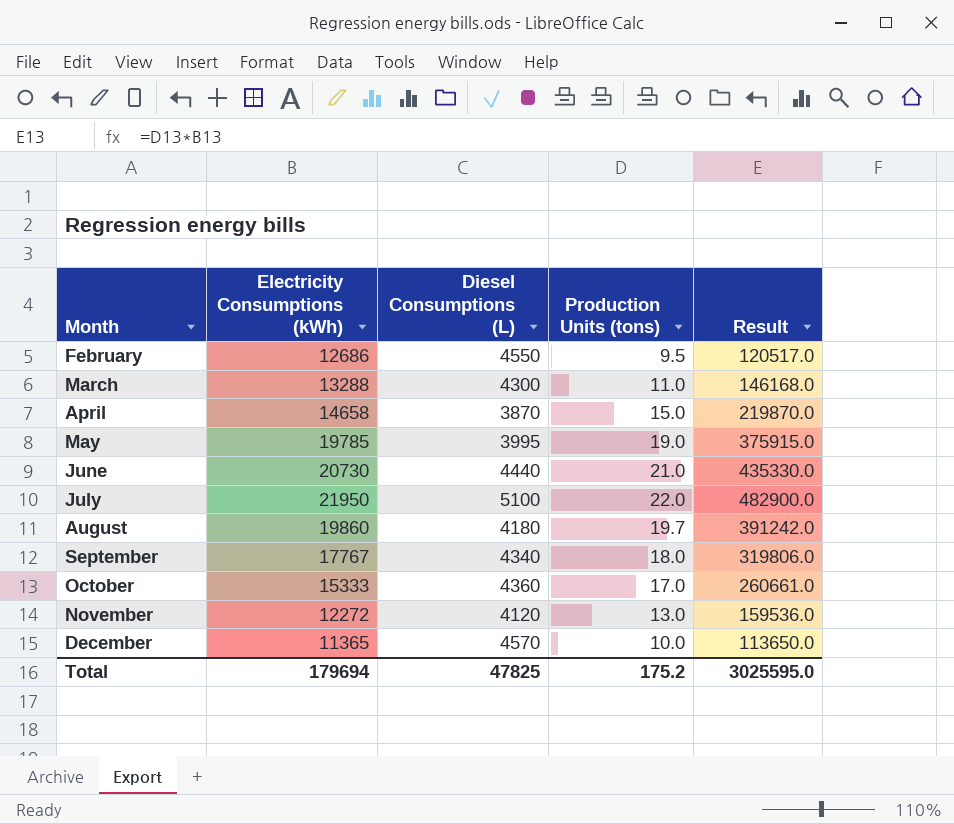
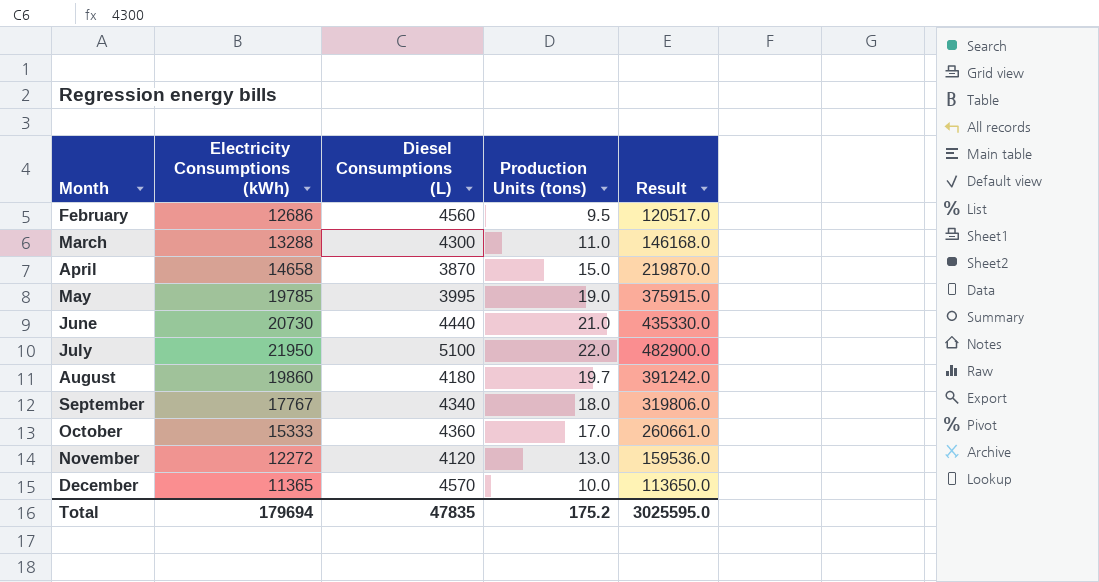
February | Diesel Consumptions (L): 4550 -> 4560
Total | Diesel Consumptions (L): 47825 -> 47835

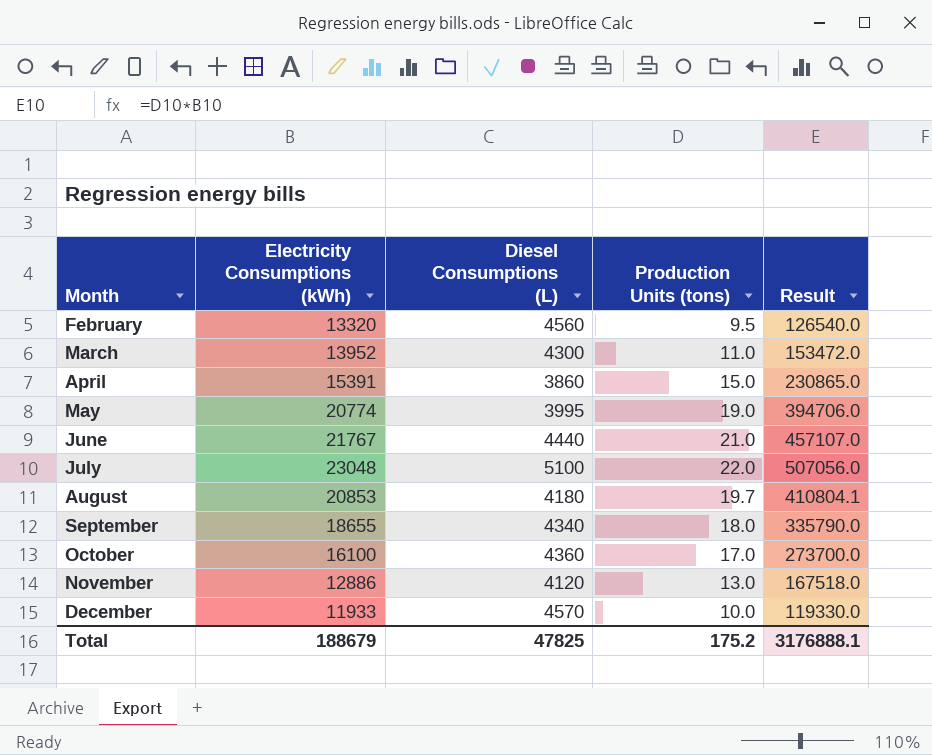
February | Electricity Consumptions (kWh): 12686 -> 13320
February | Result: 120517.0 -> 126540.0
March | Electricity Consumptions (kWh): 13288 -> 13952
March | Result: 146168.0 -> 153472.0
April | Electricity Consumptions (kWh): 14658 -> 15391
April | Diesel Consumptions (L): 3870 -> 3860
April | Result: 219870.0 -> 230865.0
May | Electricity Consumptions (kWh): 19785 -> 20774
May | Result: 375915.0 -> 394706.0
June | Electricity Consumptions (kWh): 20730 -> 21767
June | Result: 435330.0 -> 457107.0
July | Electricity Consumptions (kWh): 21950 -> 23048
July | Result: 482900.0 -> 507056.0
August | Electricity Consumptions (kWh): 19860 -> 20853
August | Result: 391242.0 -> 410804.1
September | Electricity Consumptions (kWh): 17767 -> 18655
September | Result: 319806.0 -> 335790.0
October | Electricity Consumptions (kWh): 15333 -> 16100
October | Result: 260661.0 -> 273700.0
November | Electricity Consumptions (kWh): 12272 -> 12886
November | Result: 159536.0 -> 167518.0
December | Electricity Consumptions (kWh): 11365 -> 11933
December | Result: 113650.0 -> 119330.0
Total | Electricity Consumptions (kWh): 179694 -> 188679
Total | Diesel Consumptions (L): 47835 -> 47825
Total | Result: 3025595.0 -> 3176888.1

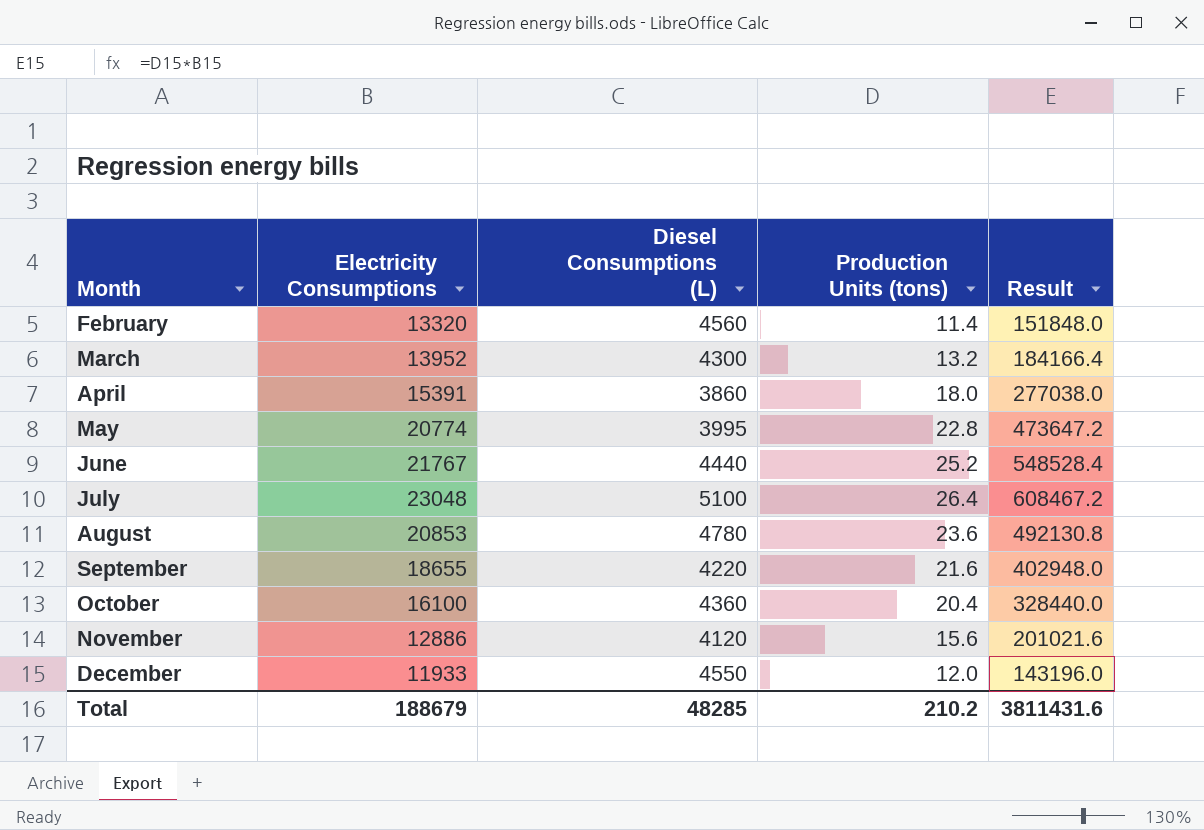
column name: Electricity Consumptions (kWh) -> Electricity Consumptions
February | Production Units (tons): 9.5 -> 11.4
February | Result: 126540.0 -> 151848.0
March | Production Units (tons): 11.0 -> 13.2
March | Result: 153472.0 -> 184166.4
April | Production Units (tons): 15.0 -> 18.0
April | Result: 230865.0 -> 277038.0
May | Production Units (tons): 19.0 -> 22.8
May | Result: 394706.0 -> 473647.2
June | Production Units (tons): 21.0 -> 25.2
June | Result: 457107.0 -> 548528.4
July | Production Units (tons): 22.0 -> 26.4
July | Result: 507056.0 -> 608467.2
August | Diesel Consumptions (L): 4180 -> 4780
August | Production Units (tons): 19.7 -> 23.6
August | Result: 410804.1 -> 492130.8
September | Diesel Consumptions (L): 4340 -> 4220
September | Production Units (tons): 18.0 -> 21.6
September | Result: 335790.0 -> 402948.0
October | Production Units (tons): 17.0 -> 20.4
October | Result: 273700.0 -> 328440.0
November | Production Units (tons): 13.0 -> 15.6
November | Result: 167518.0 -> 201021.6
December | Diesel Consumptions (L): 4570 -> 4550
December | Production Units (tons): 10.0 -> 12.0
December | Result: 119330.0 -> 143196.0
Total | Diesel Consumptions (L): 47825 -> 48285
Total | Production Units (tons): 175.2 -> 210.2
Total | Result: 3176888.1 -> 3811431.6

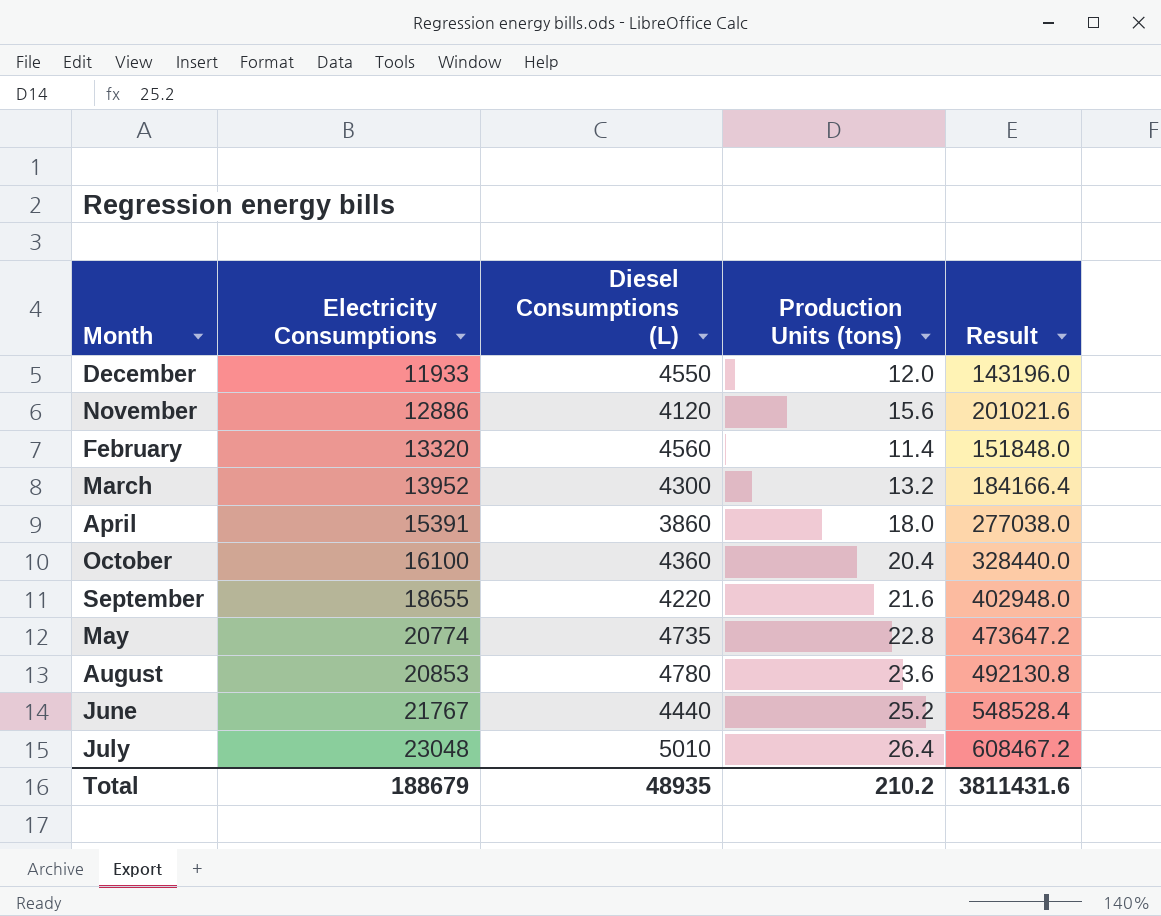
row order: Month ascending -> Electricity Consumptions ascending
May | Diesel Consumptions (L): 3995 -> 4735
July | Diesel Consumptions (L): 5100 -> 5010
Total | Diesel Consumptions (L): 48285 -> 48935

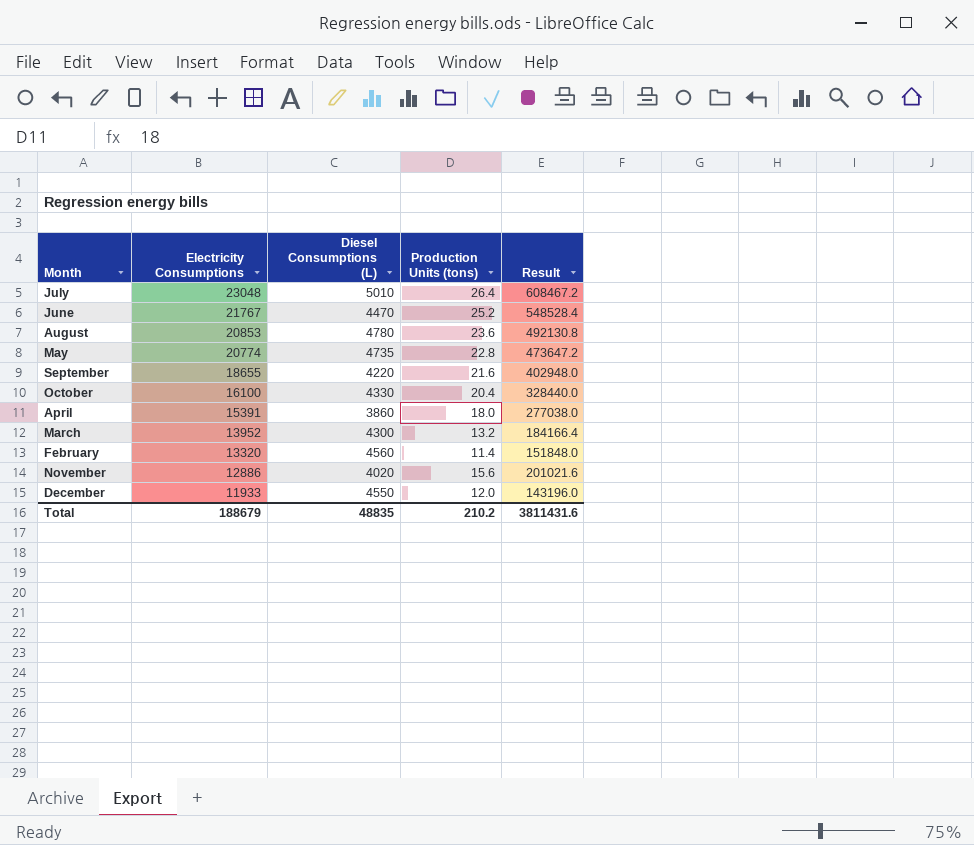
row order: Electricity Consumptions ascending -> Electricity Consumptions descending
June | Diesel Consumptions (L): 4440 -> 4470
October | Diesel Consumptions (L): 4360 -> 4330
November | Diesel Consumptions (L): 4120 -> 4020
Total | Diesel Consumptions (L): 48935 -> 48835

